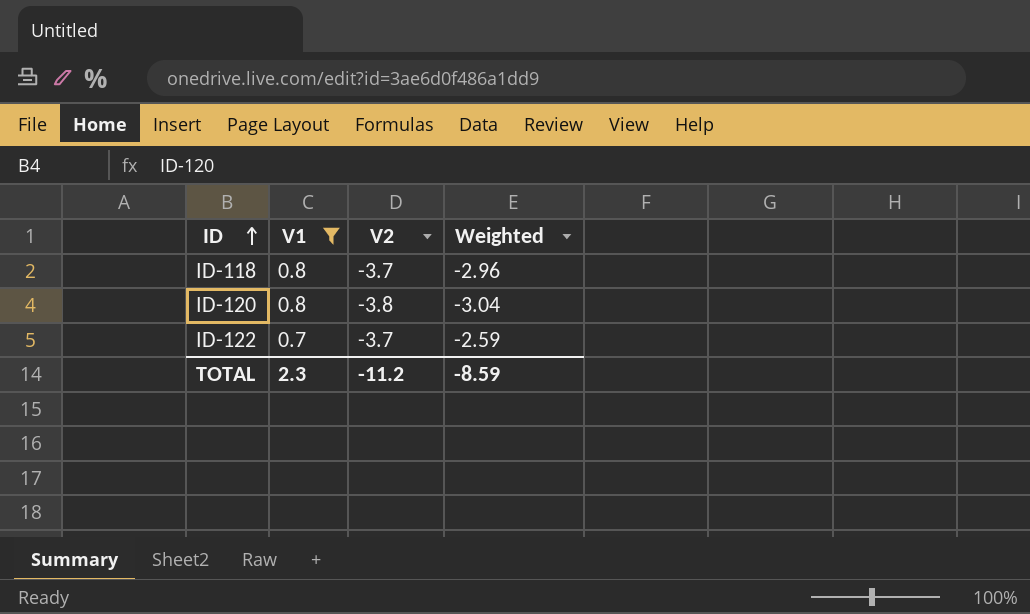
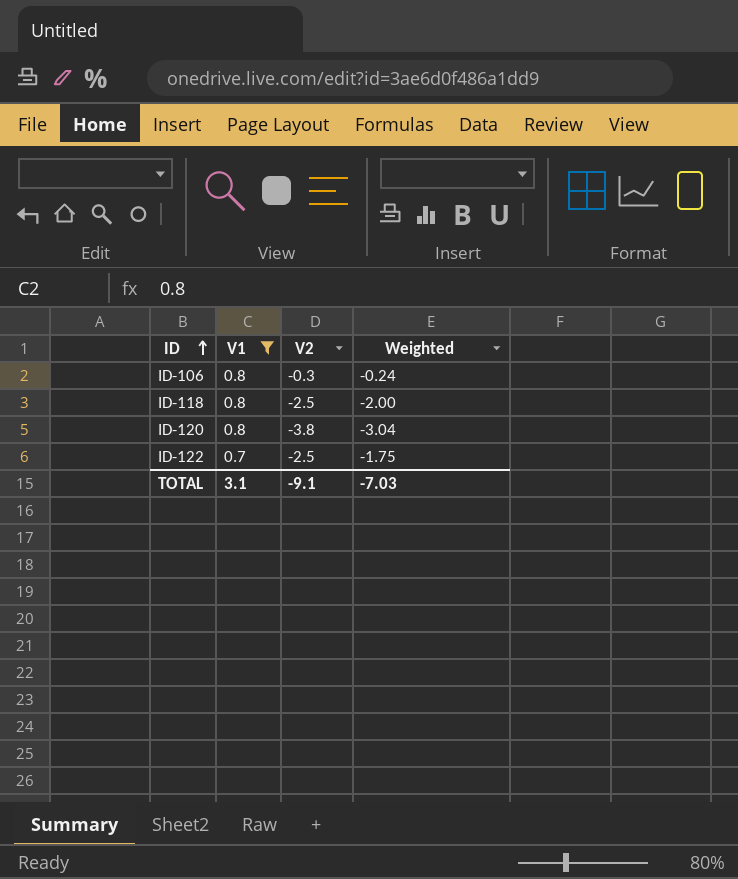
row ID-106: none -> 0.8 | -0.3 | -0.24
ID-118 | V2: -3.7 -> -2.5
ID-118 | Weighted: -2.96 -> -2.00
ID-122 | V2: -3.7 -> -2.5
ID-122 | Weighted: -2.59 -> -1.75
TOTAL | V1: 2.3 -> 3.1
TOTAL | V2: -11.2 -> -9.1
TOTAL | Weighted: -8.59 -> -7.03

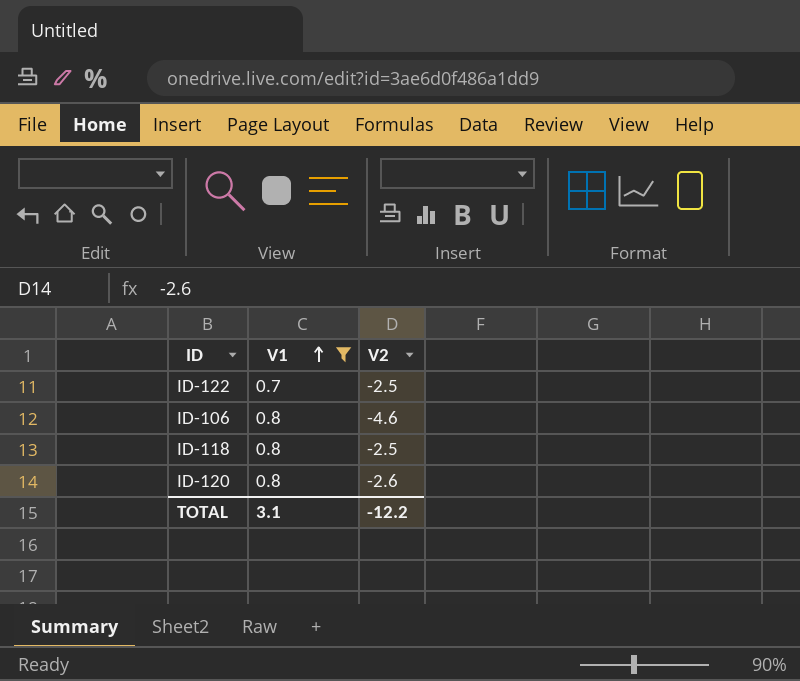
row order: ID ascending -> V1 ascending
column Weighted | formula: [V1] * [V2] -> none
ID-106 | V2: -0.3 -> -4.6
ID-120 | V2: -3.8 -> -2.6
TOTAL | V2: -9.1 -> -12.2

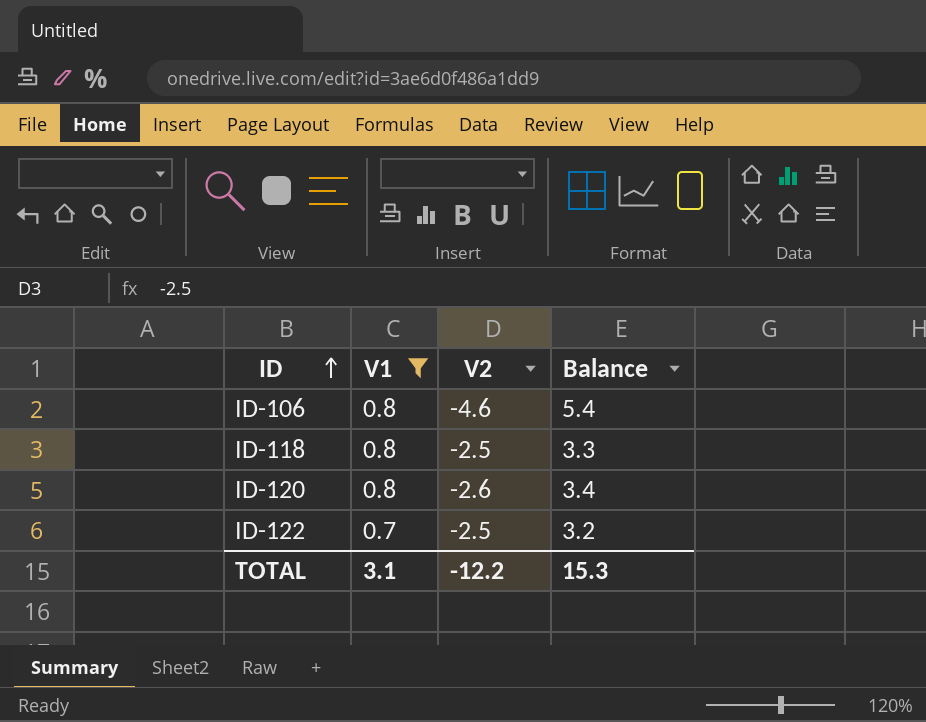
row order: V1 ascending -> ID ascending
column Balance | formula: none -> [V1] - [V2]

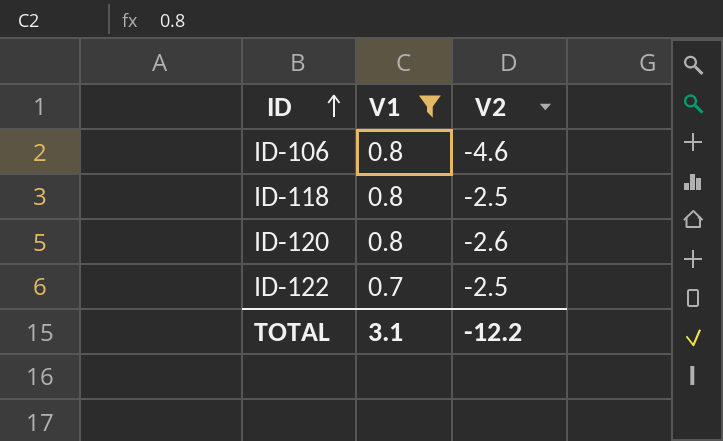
column Balance | formula: [V1] - [V2] -> none

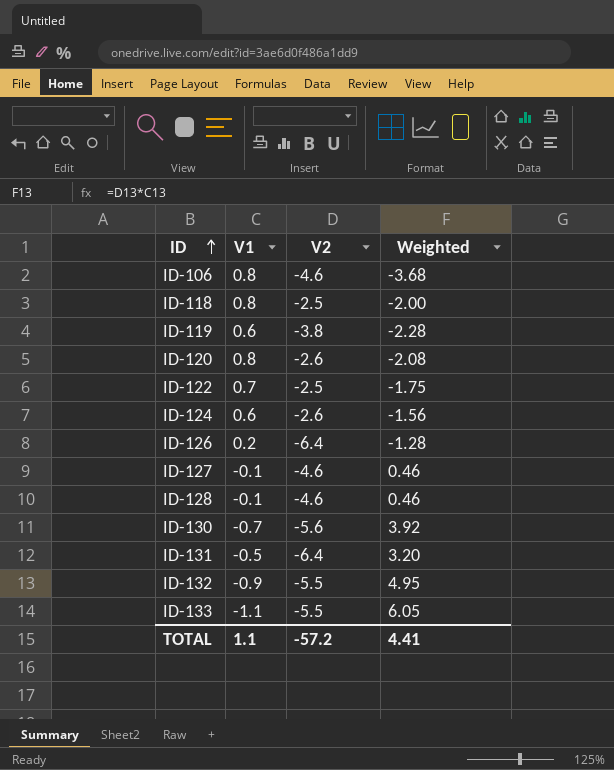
filter: V1 >= 0.7 -> none
column Weighted | formula: none -> [V1] * [V2]
TOTAL | V1: 3.1 -> 1.1
TOTAL | V2: -12.2 -> -57.2

